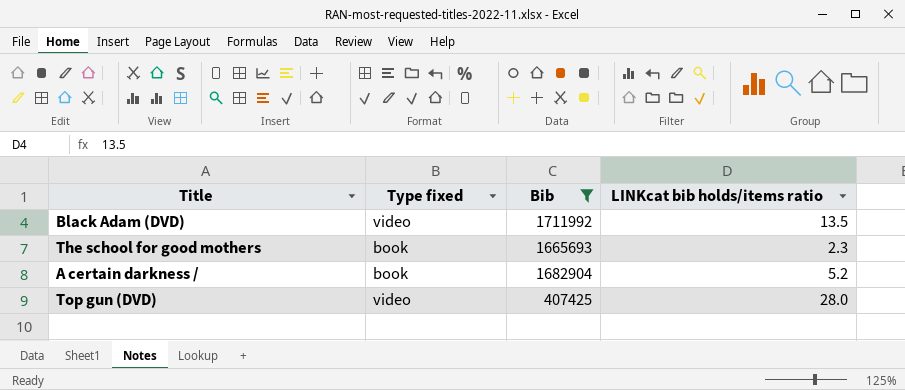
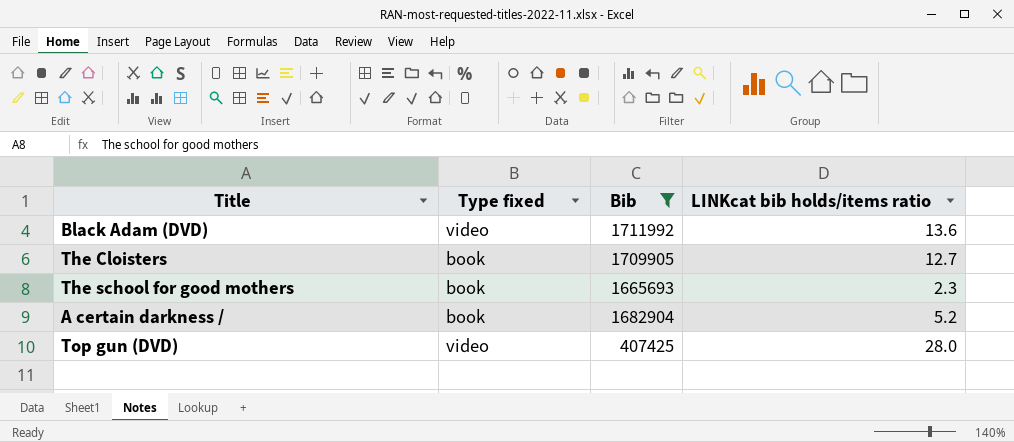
Black Adam (DVD) | LINKcat bib holds/items ratio: 13.5 -> 13.6
row The Cloisters: none -> book | 1709905 | 12.7

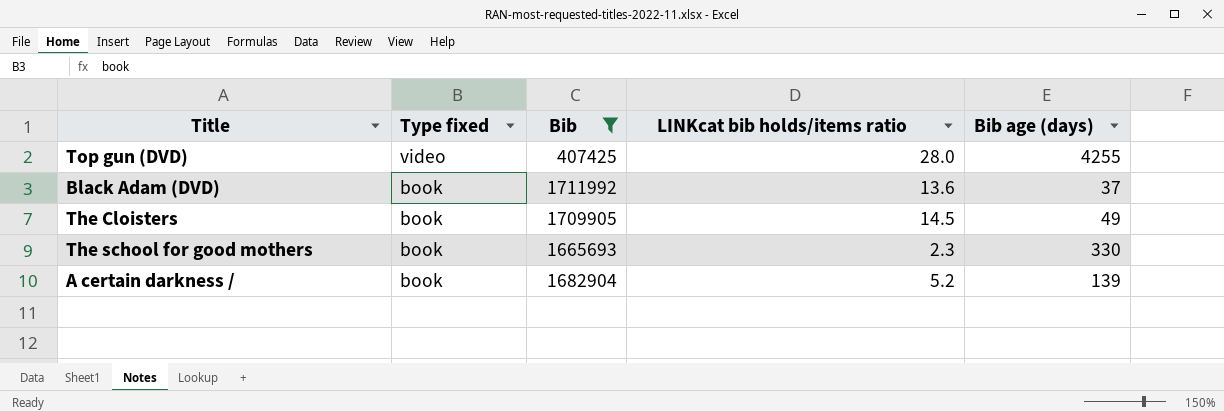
row order: none -> Type fixed descending
column Bib age (days) | position: none -> 5
Black Adam (DVD) | Type fixed: video -> book
The Cloisters | LINKcat bib holds/items ratio: 12.7 -> 14.5

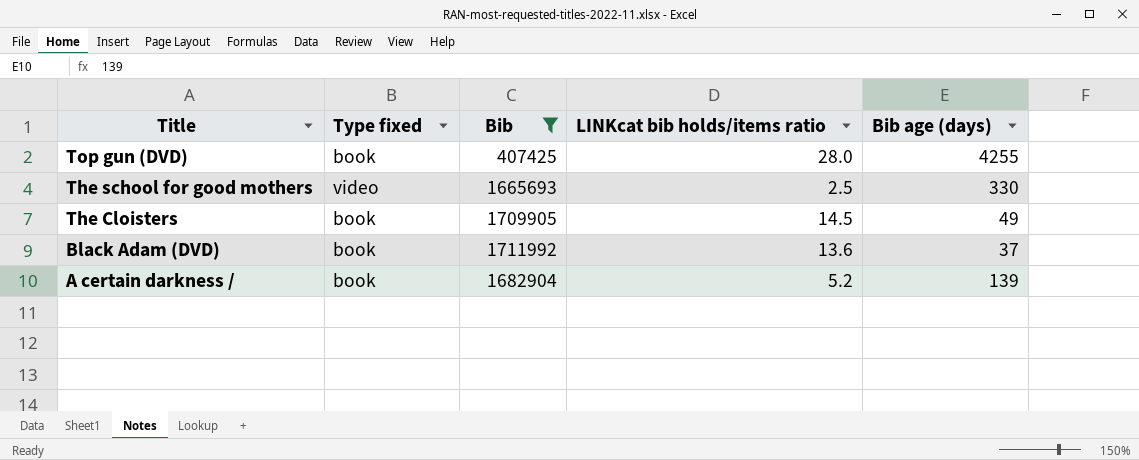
row order: Type fixed descending -> Title descending
Top gun (DVD) | Type fixed: video -> book
The school for good mothers | Type fixed: book -> video
The school for good mothers | LINKcat bib holds/items ratio: 2.3 -> 2.5

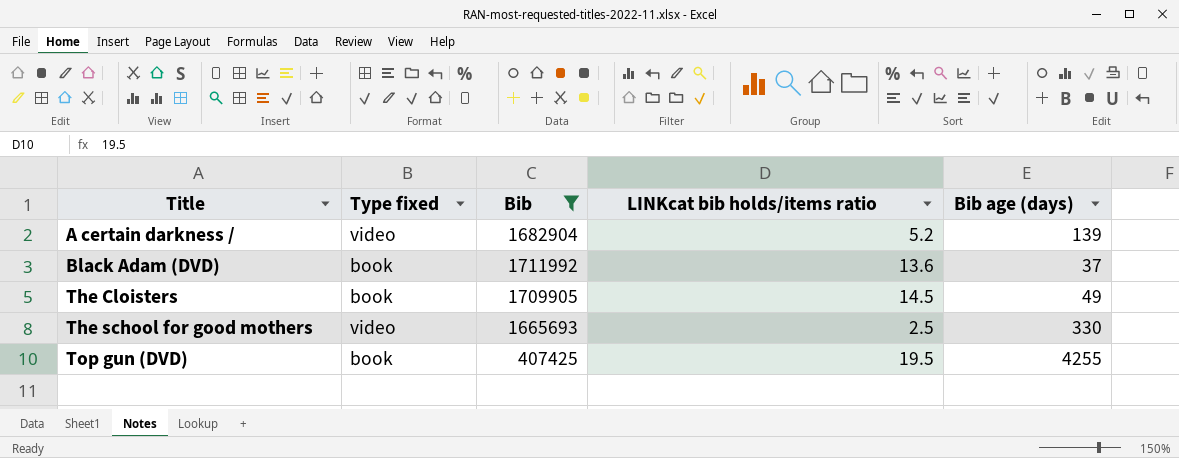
row order: Title descending -> Title ascending
A certain darkness / | Type fixed: book -> video
Top gun (DVD) | LINKcat bib holds/items ratio: 28.0 -> 19.5

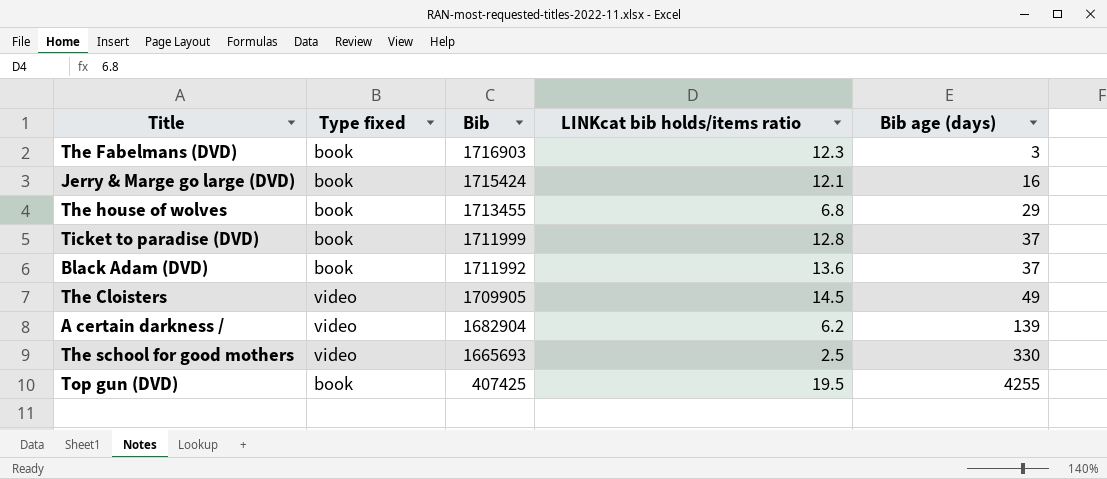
filter: Bib <= 1711992 -> none
row order: Title ascending -> Bib descending
The Cloisters | Type fixed: book -> video
A certain darkness / | LINKcat bib holds/items ratio: 5.2 -> 6.2

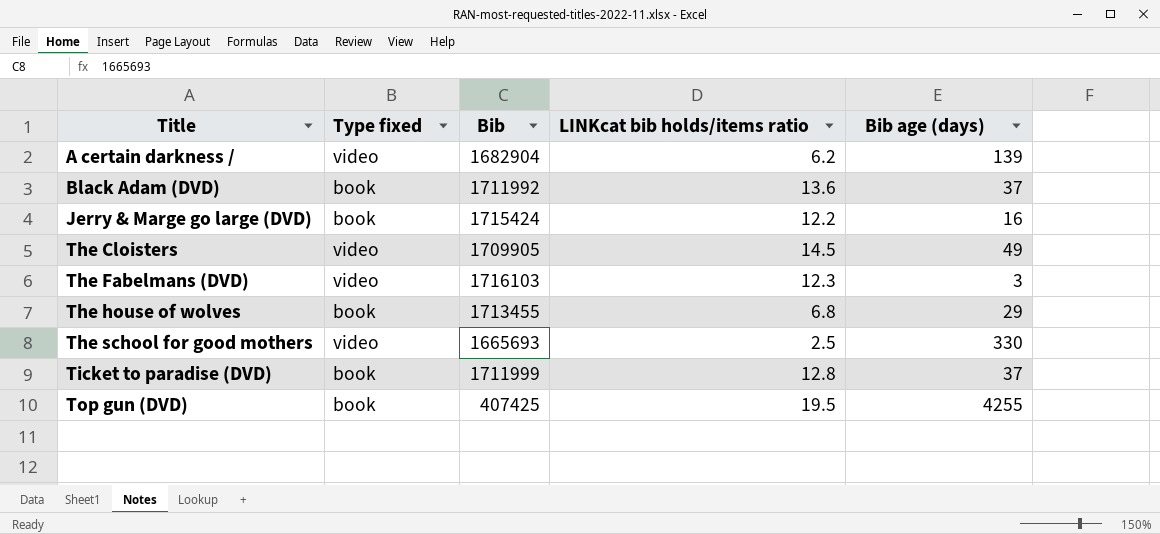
row order: Bib descending -> Title ascending
Jerry & Marge go large (DVD) | LINKcat bib holds/items ratio: 12.1 -> 12.2
The Fabelmans (DVD) | Type fixed: book -> video
The Fabelmans (DVD) | Bib: 1716903 -> 1716103

